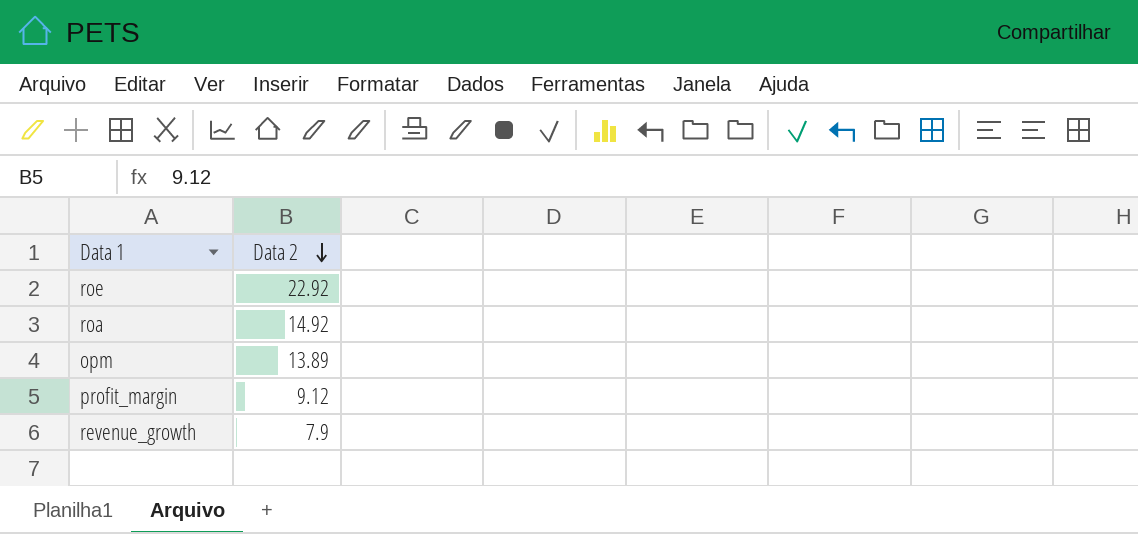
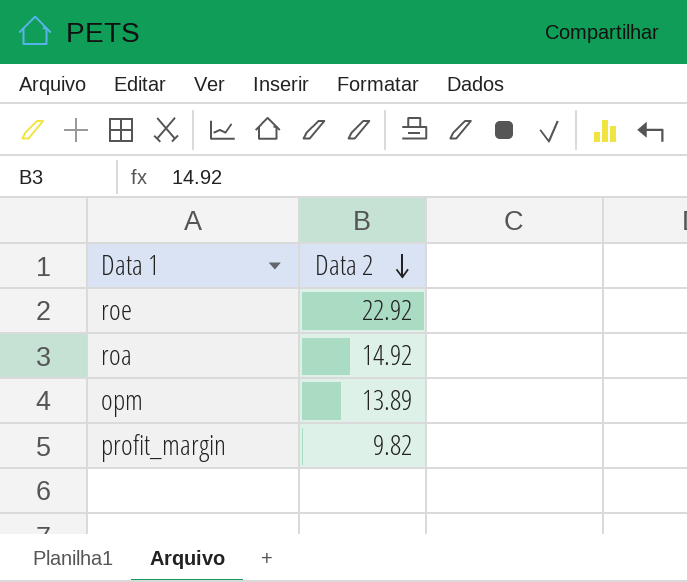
row revenue_growth: 7.9 -> none
profit_margin | Data 2: 9.12 -> 9.82

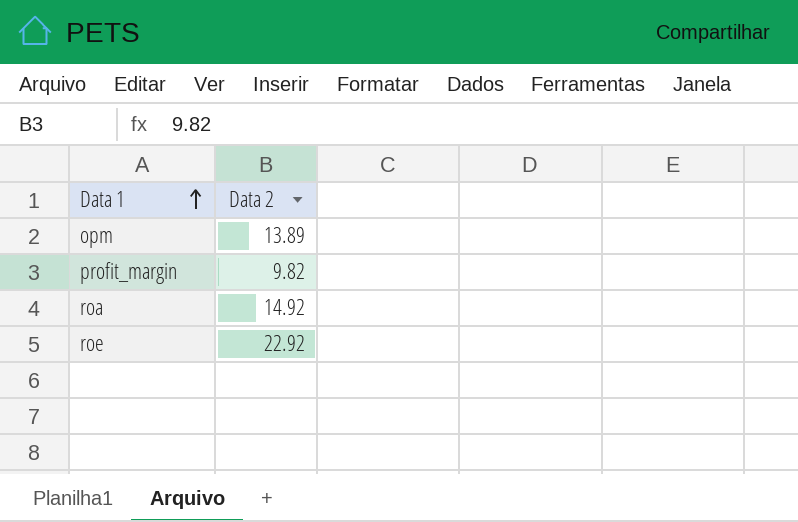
row order: Data 2 descending -> Data 1 ascending

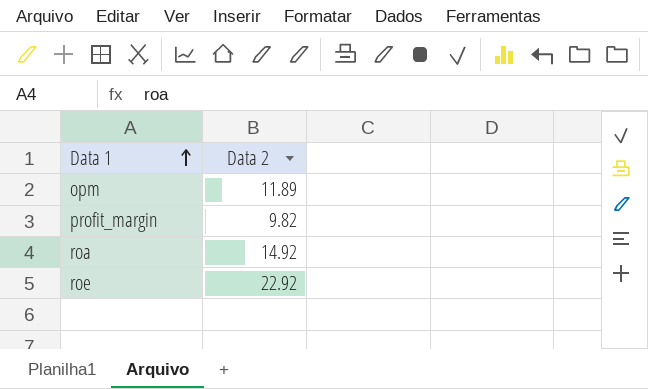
opm | Data 2: 13.89 -> 11.89

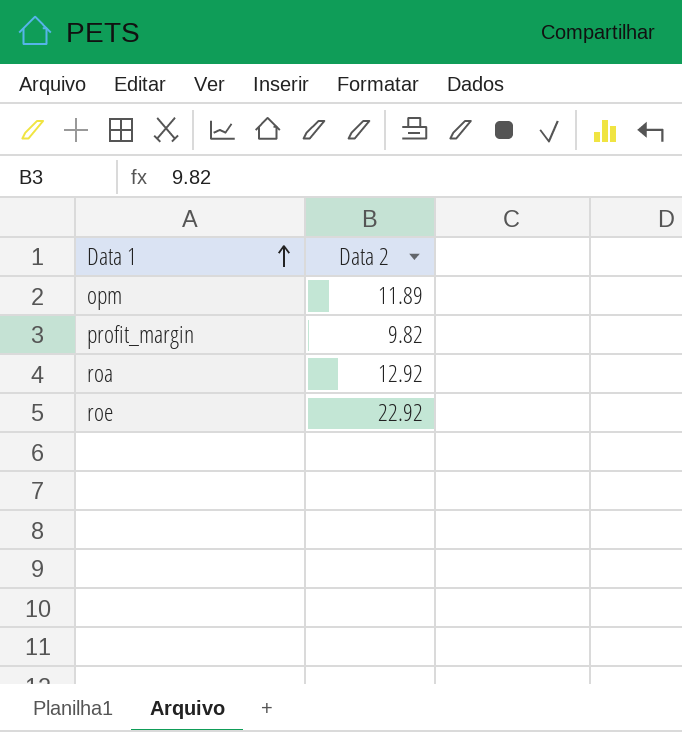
roa | Data 2: 14.92 -> 12.92

